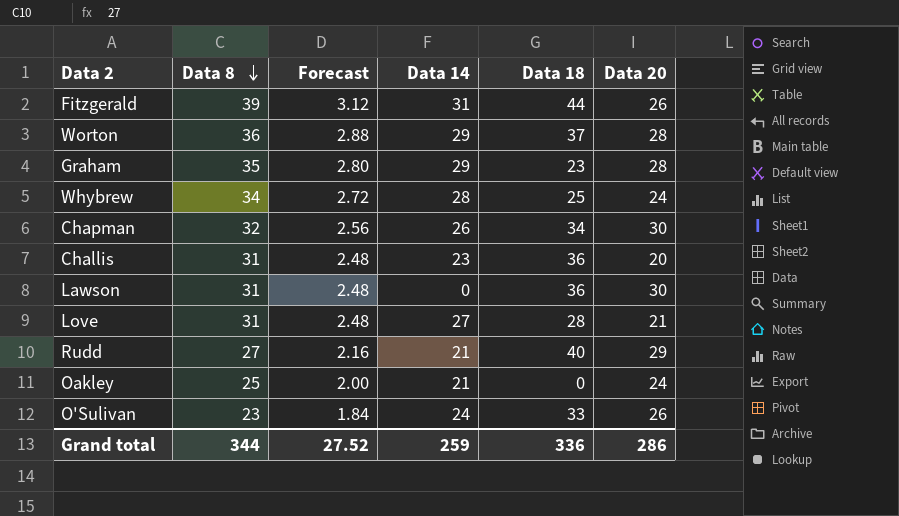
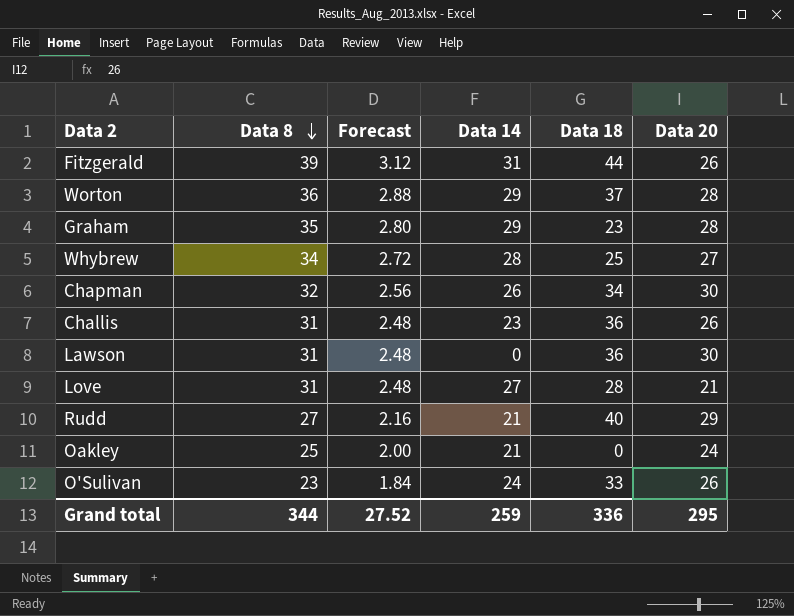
Whybrew | Data 20: 24 -> 27
Challis | Data 20: 20 -> 26
Grand total | Data 20: 286 -> 295

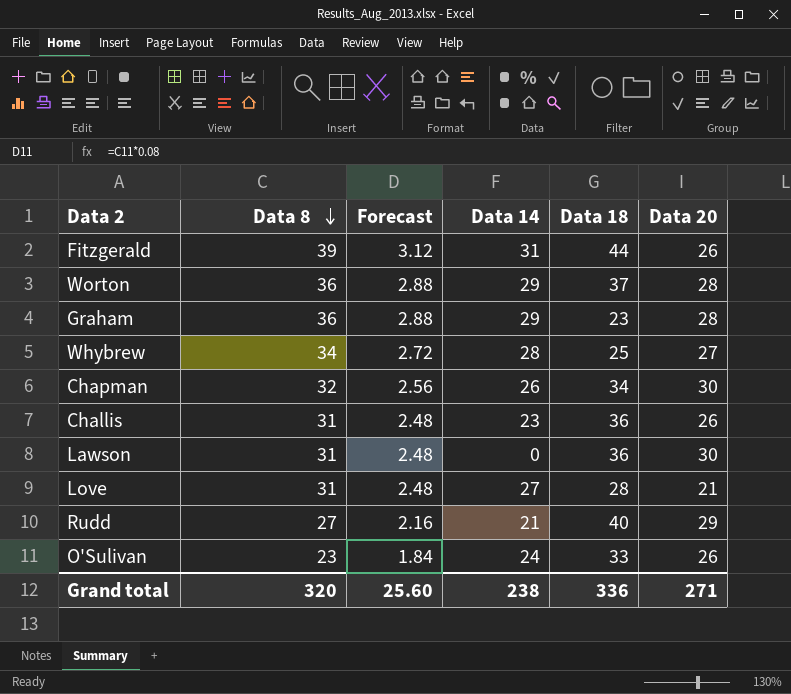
row Oakley: 25 | 2.00 | 21 | 0 | 24 -> none
Graham | Data 8: 35 -> 36
Graham | Forecast: 2.80 -> 2.88
Grand total | Data 8: 344 -> 320
Grand total | Forecast: 27.52 -> 25.60
Grand total | Data 14: 259 -> 238
Grand total | Data 20: 295 -> 271

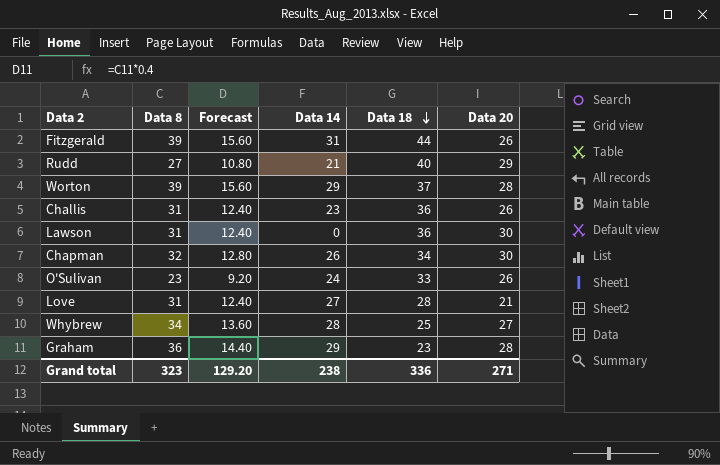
row order: Data 8 descending -> Data 18 descending
column Forecast | formula: [Data 8] * 0.08 -> [Data 8] * 0.4
Worton | Data 8: 36 -> 39
Grand total | Data 8: 320 -> 323
Grand total | Forecast: 25.60 -> 129.20

